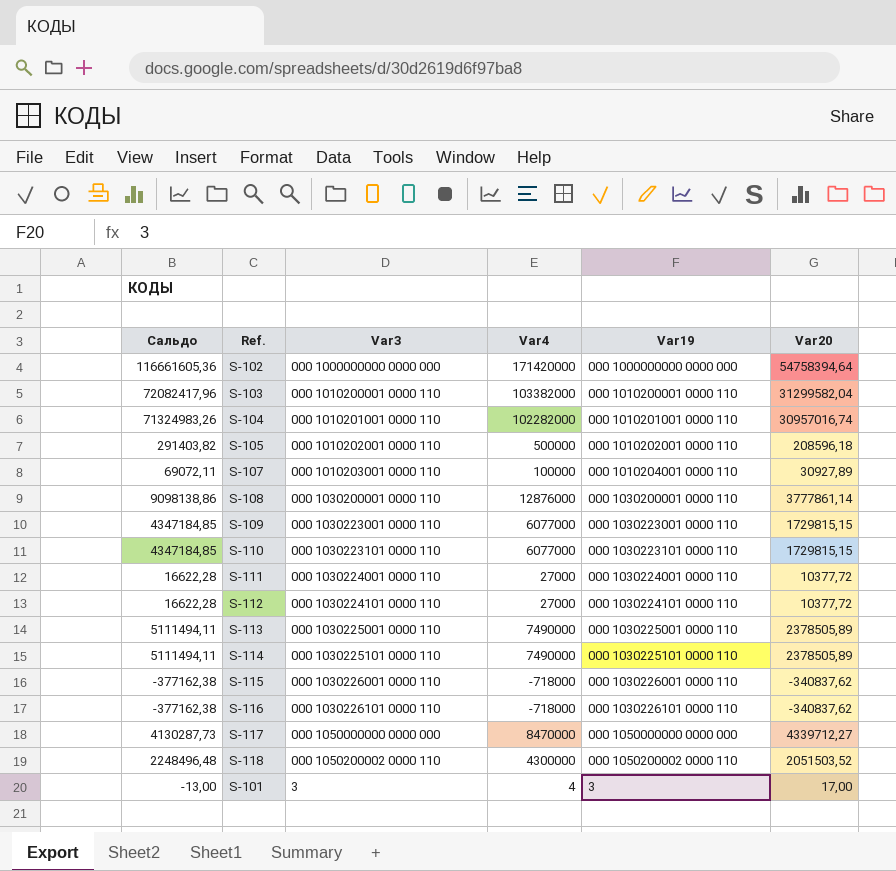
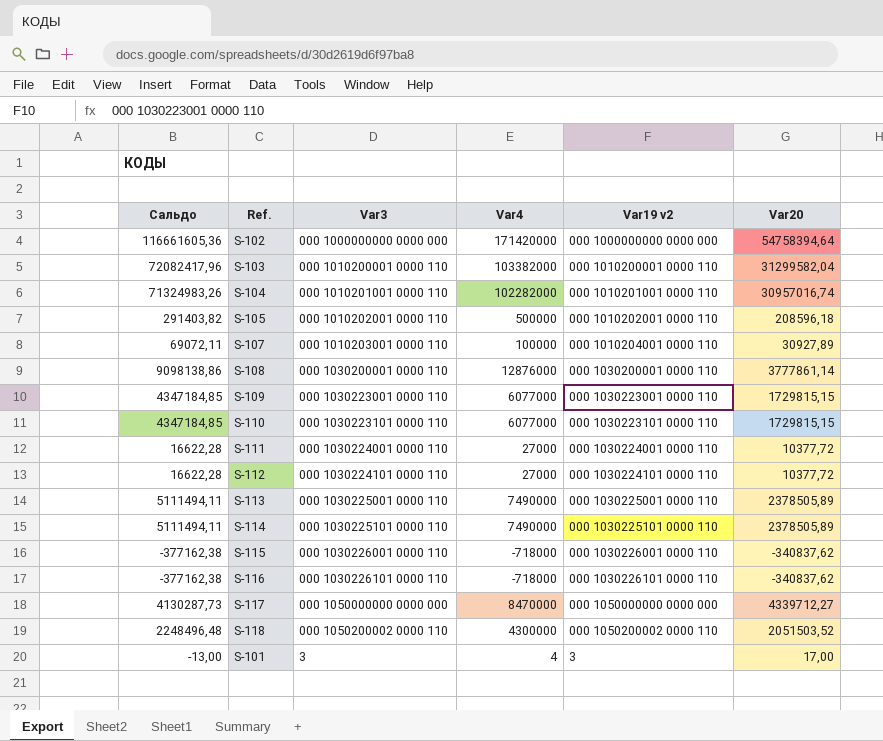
column name: Var19 -> Var19 v2

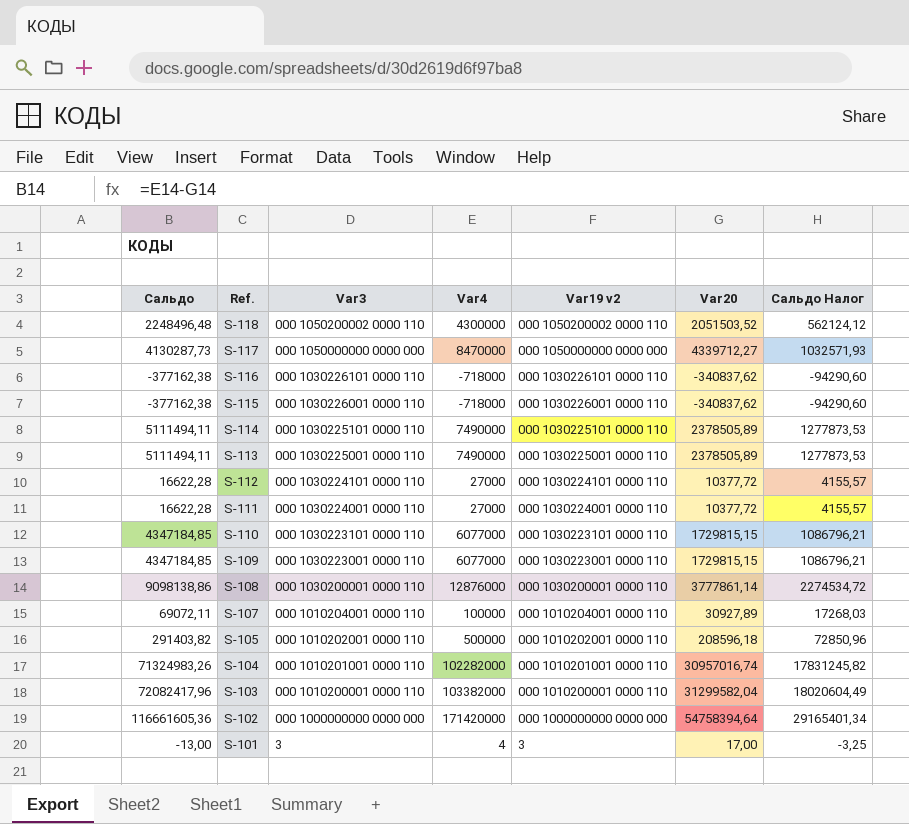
row order: Var3 ascending -> Ref. descending
column Сальдо Налог | formula: none -> [Сальдо] * 0,25
S-107 | Var3: 000 1010203001 0000 110 -> 000 1010204001 0000 110

